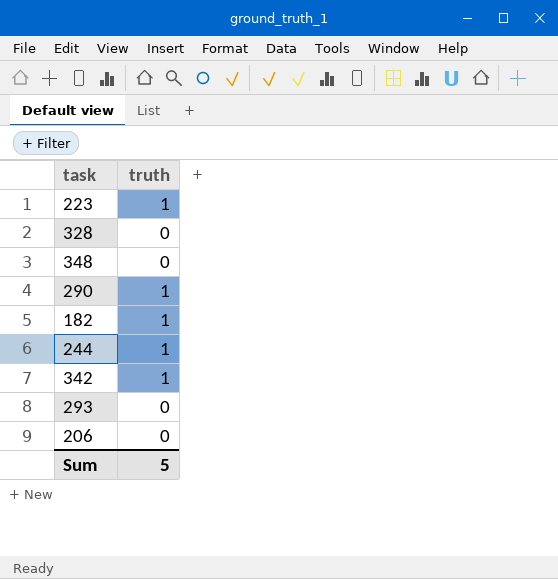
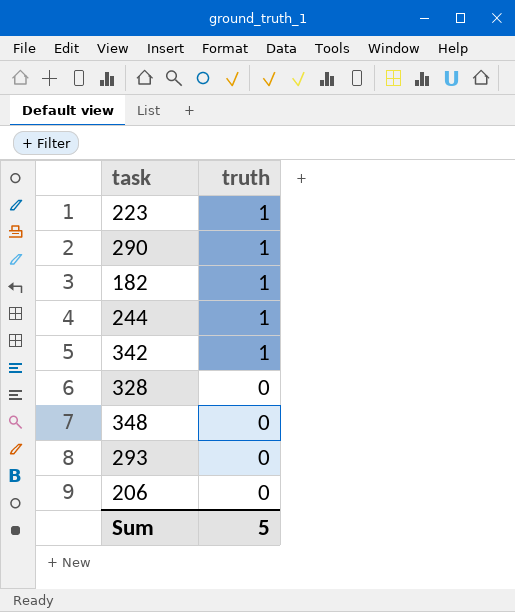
row order: none -> truth descending

